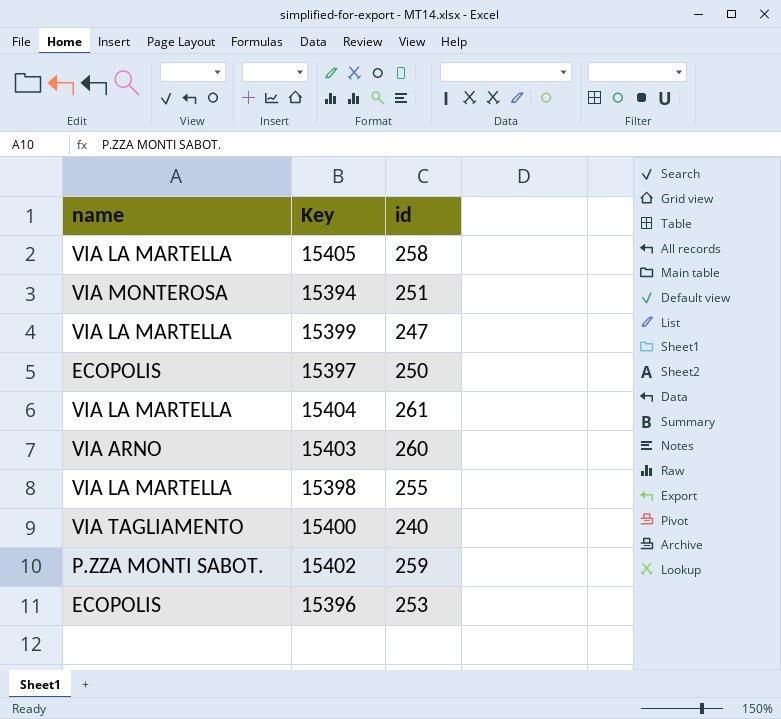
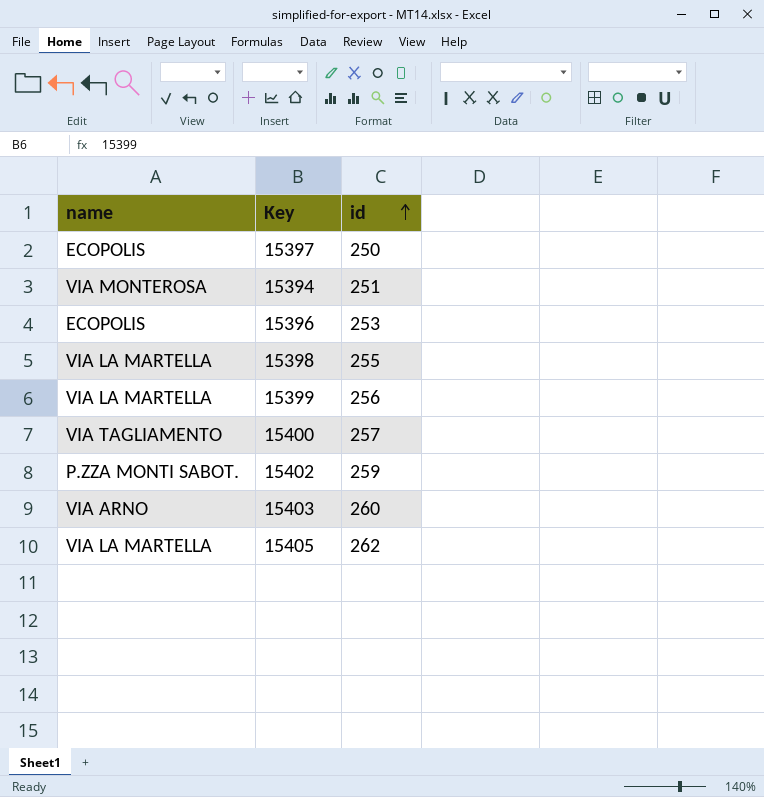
row order: none -> id ascending
row 15404: VIA LA MARTELLA | 261 -> none
15399 | id: 247 -> 256
15400 | id: 240 -> 257
15405 | id: 258 -> 262

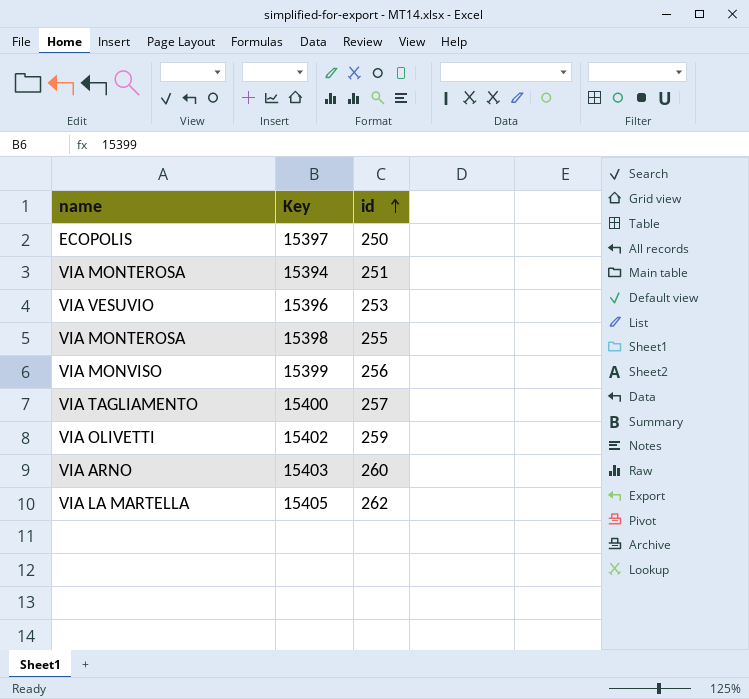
15396 | name: ECOPOLIS -> VIA VESUVIO
15398 | name: VIA LA MARTELLA -> VIA MONTEROSA
15399 | name: VIA LA MARTELLA -> VIA MONVISO
15402 | name: P.ZZA MONTI SABOT. -> VIA OLIVETTI

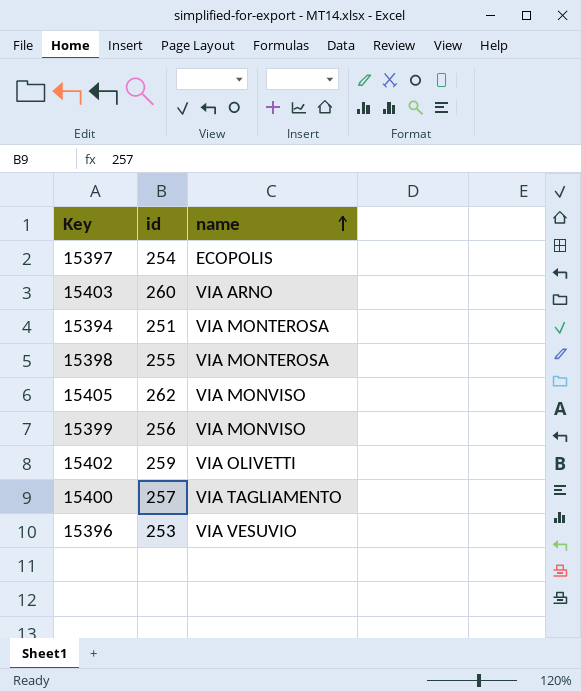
row order: id ascending -> name ascending
column name | position: 1 -> 3
15397 | id: 250 -> 254
15405 | name: VIA LA MARTELLA -> VIA MONVISO

